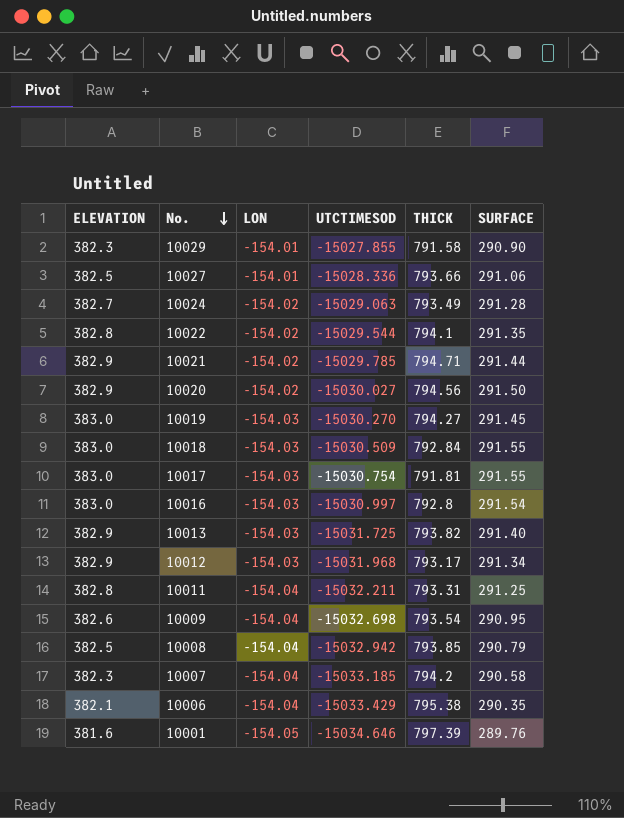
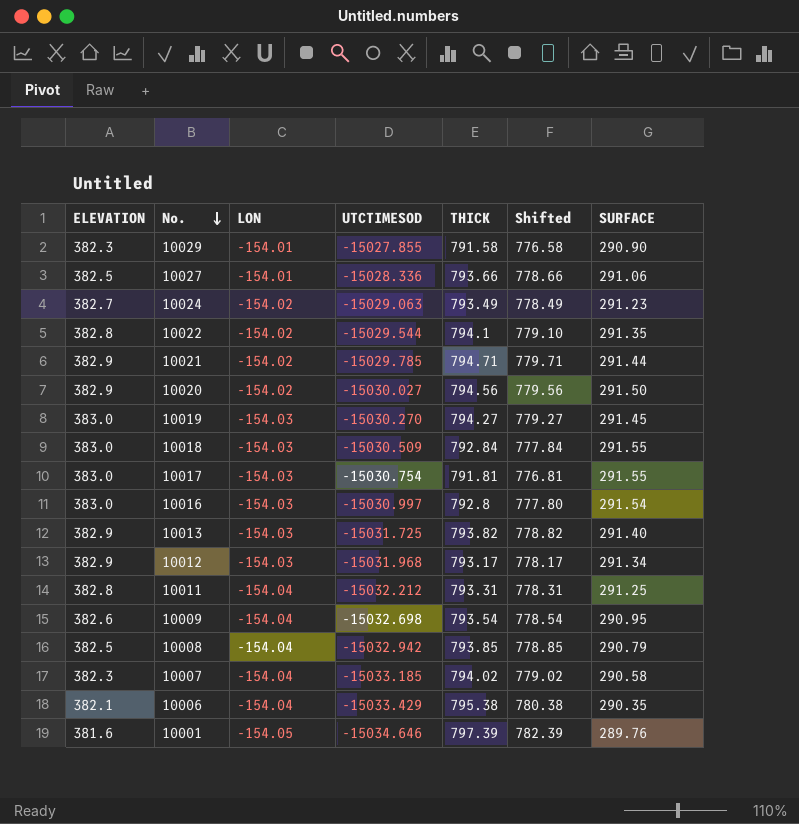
column Shifted | formula: none -> [THICK] - 15
10024 | SURFACE: 291.28 -> 291.23
10011 | UTCTIMESOD: -15032.211 -> -15032.212
10007 | THICK: 794.2 -> 794.02

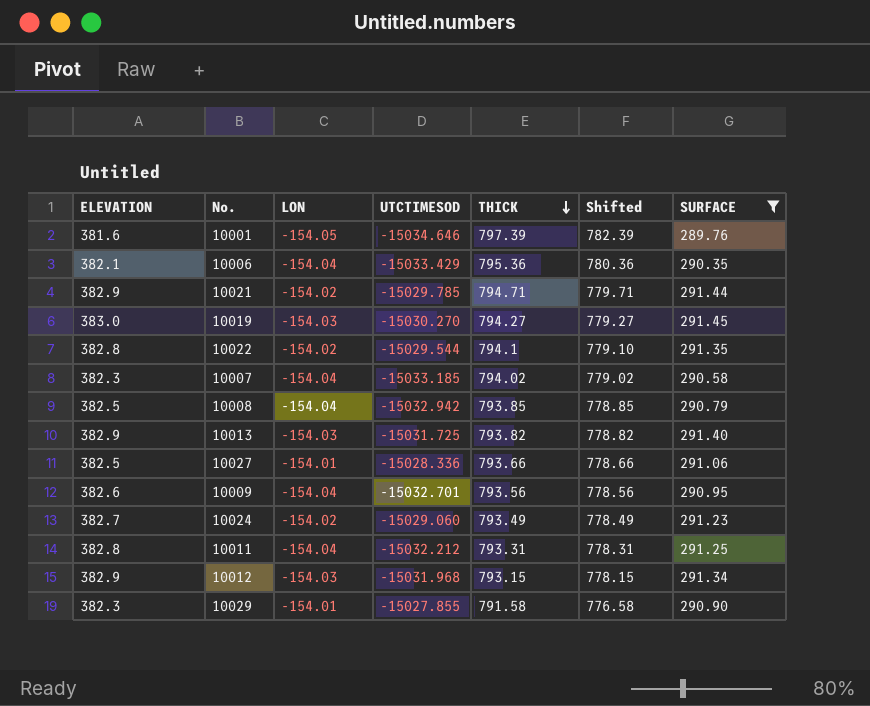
filter: none -> SURFACE <= 291.45
row order: No. descending -> THICK descending
10006 | THICK: 795.38 -> 795.36
10006 | Shifted: 780.38 -> 780.36
10009 | UTCTIMESOD: -15032.698 -> -15032.701
10009 | THICK: 793.54 -> 793.56
10009 | Shifted: 778.54 -> 778.56
10024 | UTCTIMESOD: -15029.063 -> -15029.060
10012 | THICK: 793.17 -> 793.15
10012 | Shifted: 778.17 -> 778.15

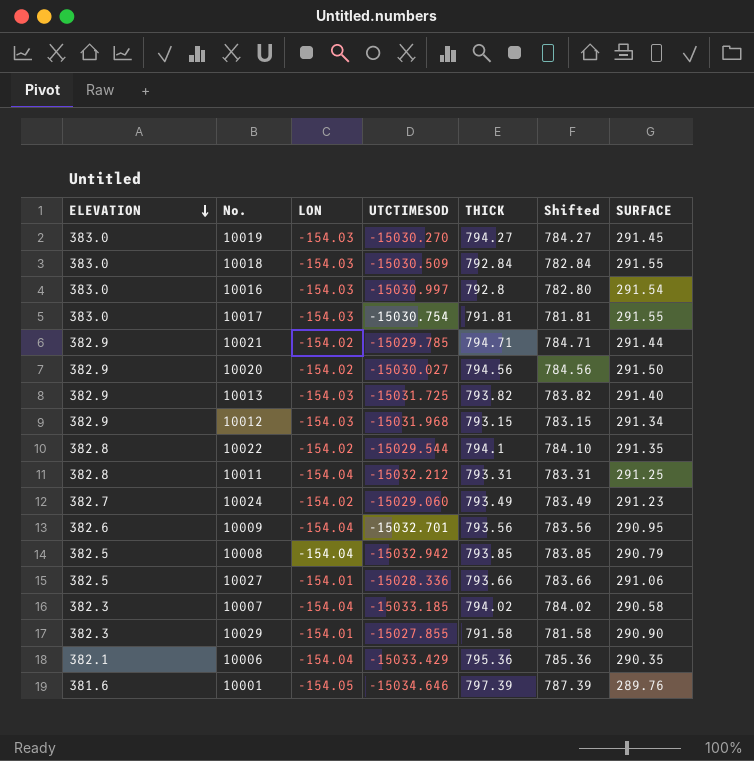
filter: SURFACE <= 291.45 -> none
row order: THICK descending -> ELEVATION descending
column Shifted | formula: [THICK] - 15 -> [THICK] - 10

